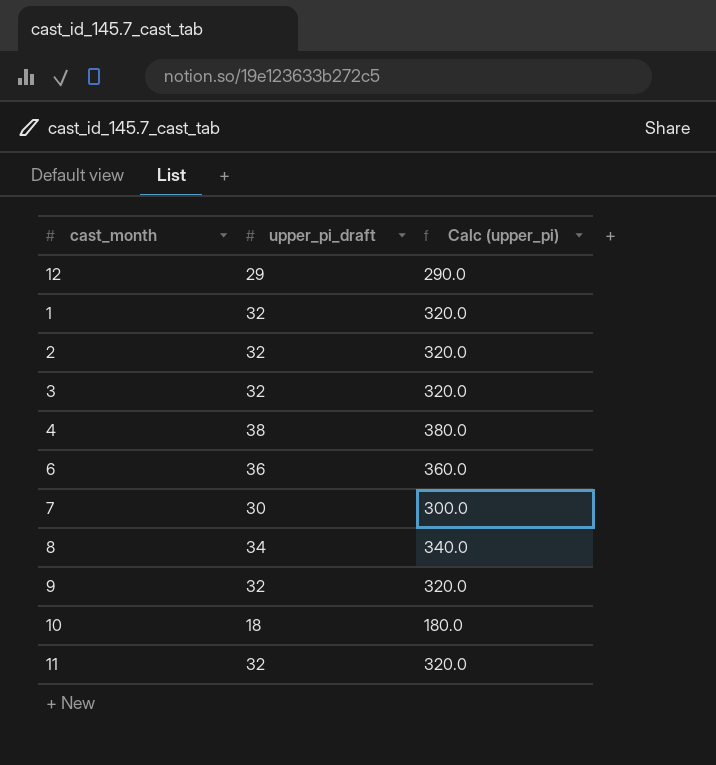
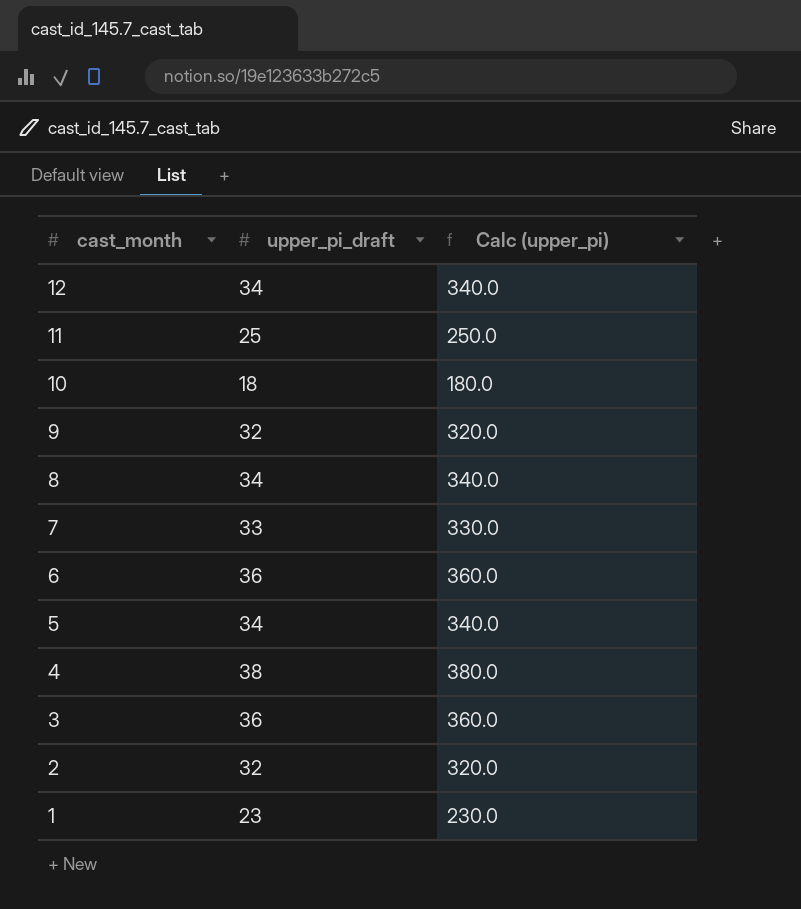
row order: none -> cast_month descending
12 | upper_pi_draft: 29 -> 34
12 | Calc (upper_pi): 290.0 -> 340.0
11 | upper_pi_draft: 32 -> 25
11 | Calc (upper_pi): 320.0 -> 250.0
7 | upper_pi_draft: 30 -> 33
7 | Calc (upper_pi): 300.0 -> 330.0
row 5: none -> 34 | 340.0
3 | upper_pi_draft: 32 -> 36
3 | Calc (upper_pi): 320.0 -> 360.0
1 | upper_pi_draft: 32 -> 23
1 | Calc (upper_pi): 320.0 -> 230.0

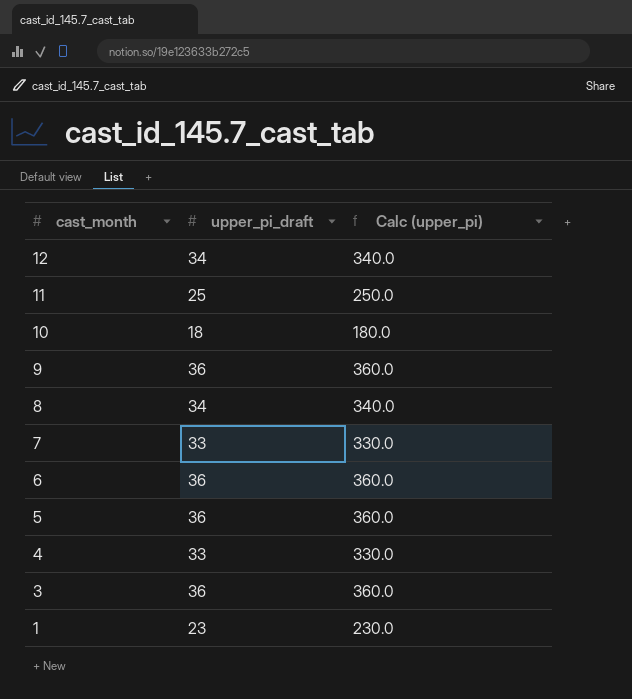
row 2: 32 | 320.0 -> none
9 | upper_pi_draft: 32 -> 36
9 | Calc (upper_pi): 320.0 -> 360.0
5 | upper_pi_draft: 34 -> 36
5 | Calc (upper_pi): 340.0 -> 360.0
4 | upper_pi_draft: 38 -> 33
4 | Calc (upper_pi): 380.0 -> 330.0

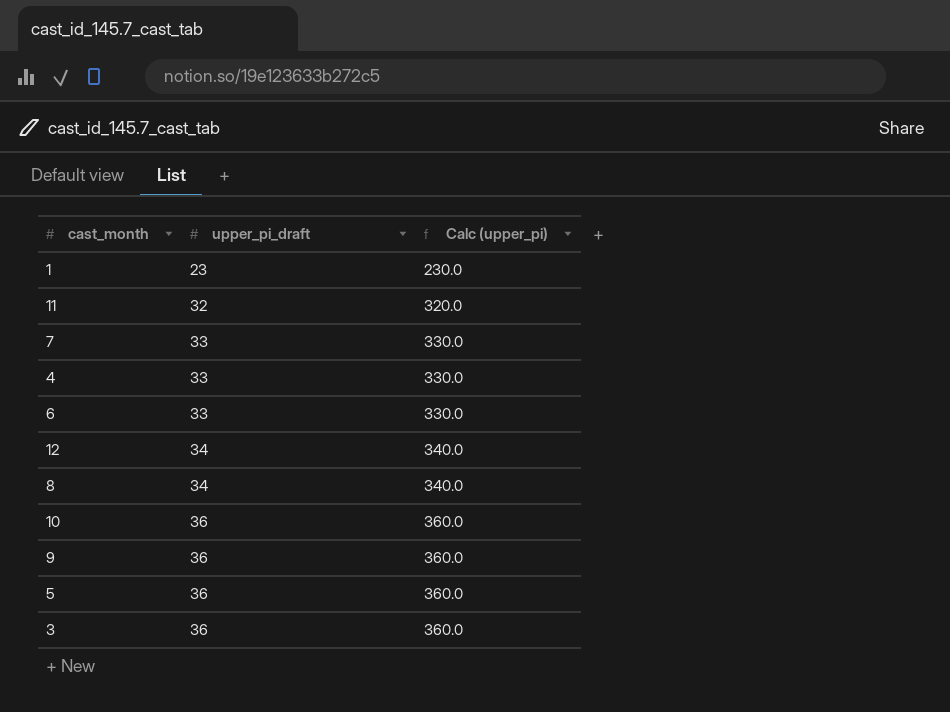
row order: cast_month descending -> upper_pi_draft ascending
11 | upper_pi_draft: 25 -> 32
11 | Calc (upper_pi): 250.0 -> 320.0
6 | upper_pi_draft: 36 -> 33
6 | Calc (upper_pi): 360.0 -> 330.0
10 | upper_pi_draft: 18 -> 36
10 | Calc (upper_pi): 180.0 -> 360.0

